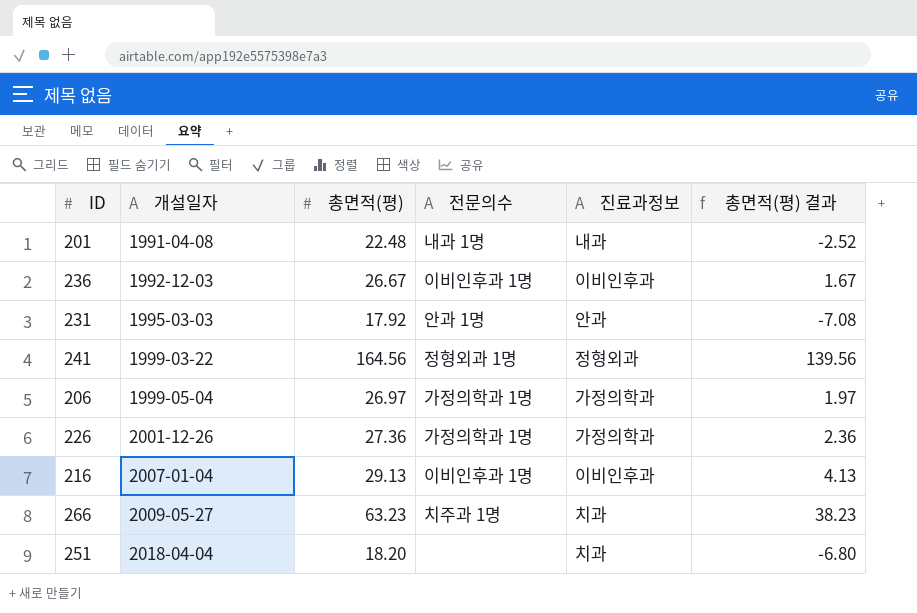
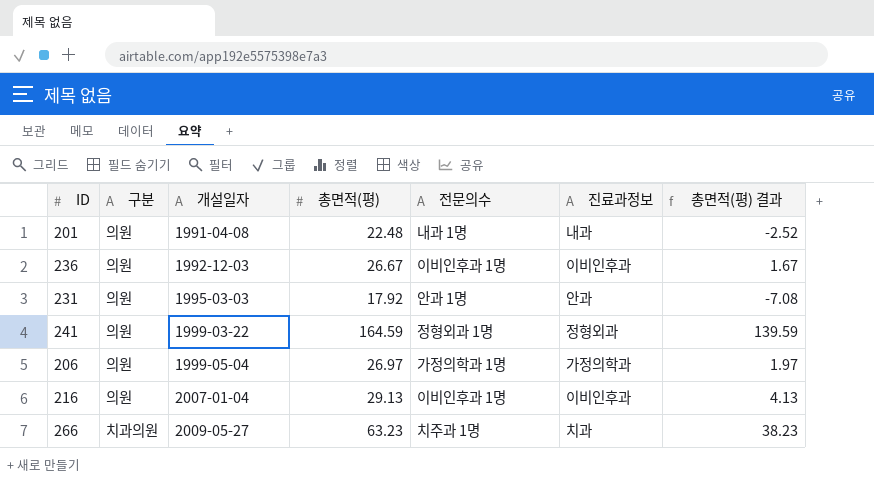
column 구분 | position: none -> 2
row 226: 2001-12-26 | 27.36 | 가정의학과 1명 | 가정의학과 | 2.36 -> none
row 251: 2018-04-04 | 18.20 | none | 치과 | -6.80 -> none
241 | 총면적(평): 164.56 -> 164.59
241 | 총면적(평) 결과: 139.56 -> 139.59

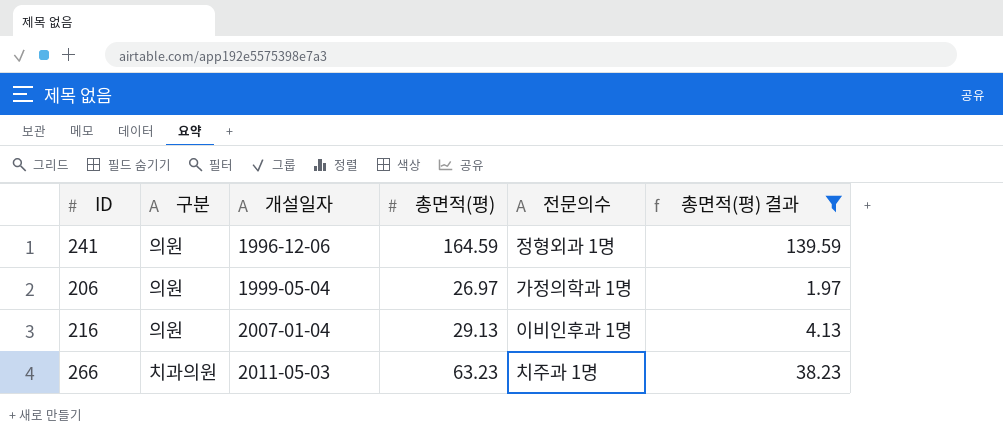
filter: none -> 총면적(평) 결과 >= 1.97
column 진료과정보 | position: 6 -> none
241 | 개설일자: 1999-03-22 -> 1996-12-06
266 | 개설일자: 2009-05-27 -> 2011-05-03

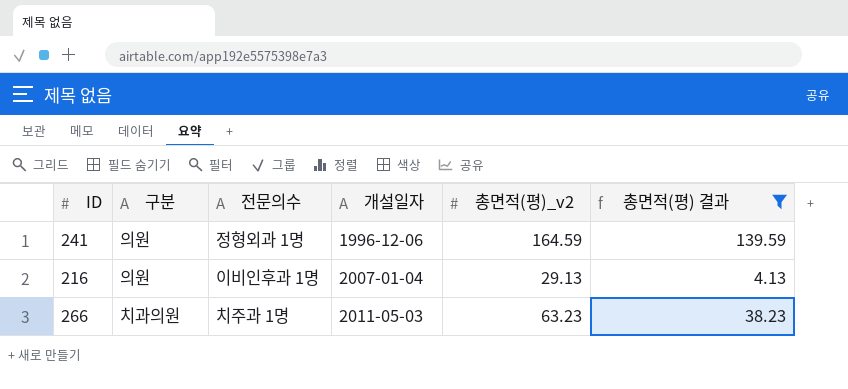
column 전문의수 | position: 5 -> 3
column name: 총면적(평) -> 총면적(평)_v2
row 206: 의원 | 1999-05-04 | 26.97 | 가정의학과 1명 | 1.97 -> none

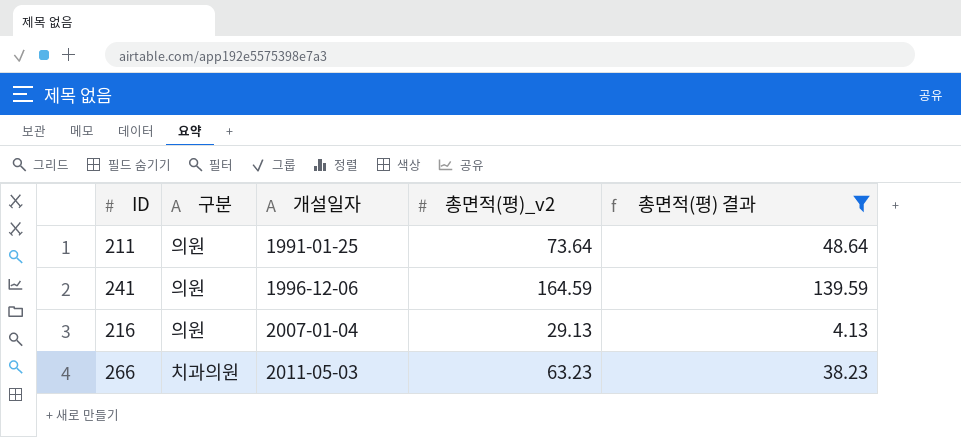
column 전문의수 | position: 3 -> none
row 211: none -> 의원 | 1991-01-25 | 73.64 | 48.64

